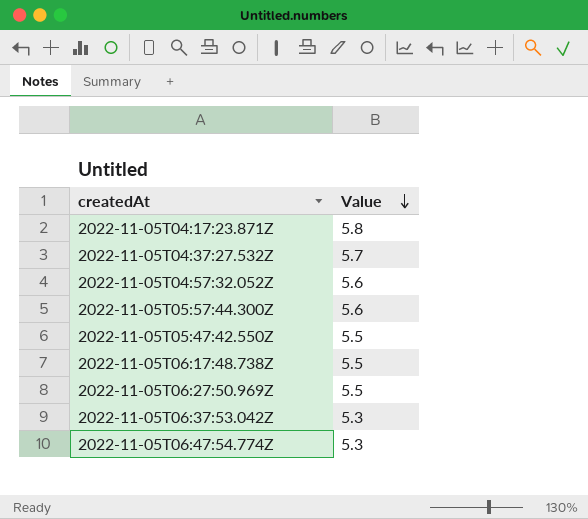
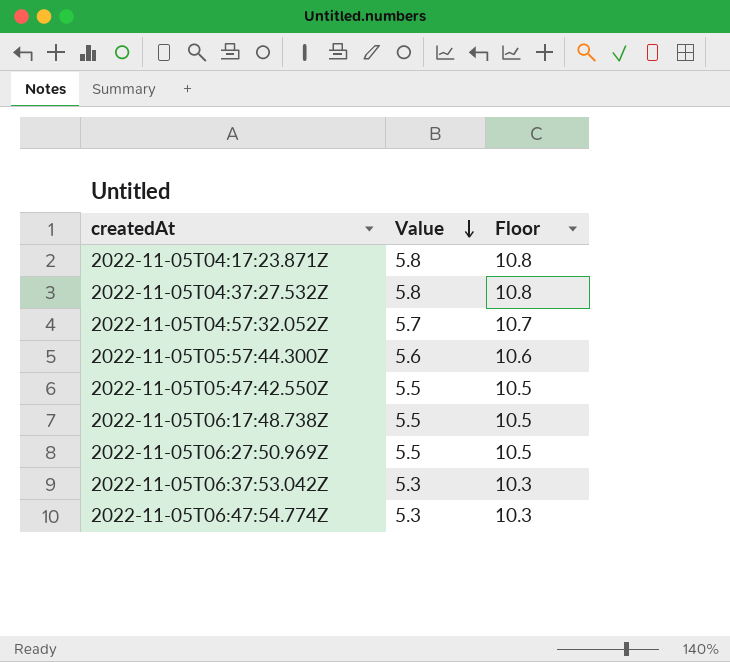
column Floor | formula: none -> [Value] + 5
2022-11-05T04:37:27.532Z | Value: 5.7 -> 5.8
2022-11-05T04:57:32.052Z | Value: 5.6 -> 5.7

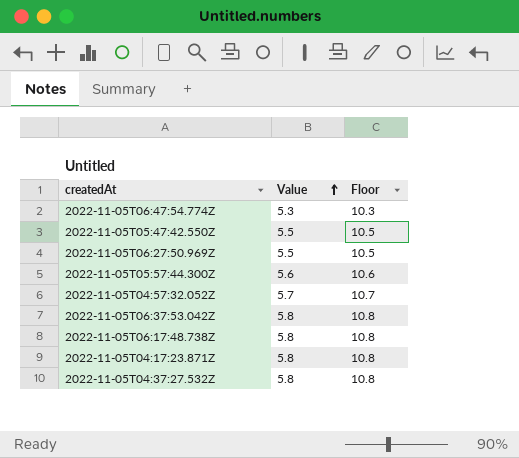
row order: Value descending -> Value ascending
2022-11-05T06:37:53.042Z | Value: 5.3 -> 5.8
2022-11-05T06:37:53.042Z | Floor: 10.3 -> 10.8
2022-11-05T06:17:48.738Z | Value: 5.5 -> 5.8
2022-11-05T06:17:48.738Z | Floor: 10.5 -> 10.8

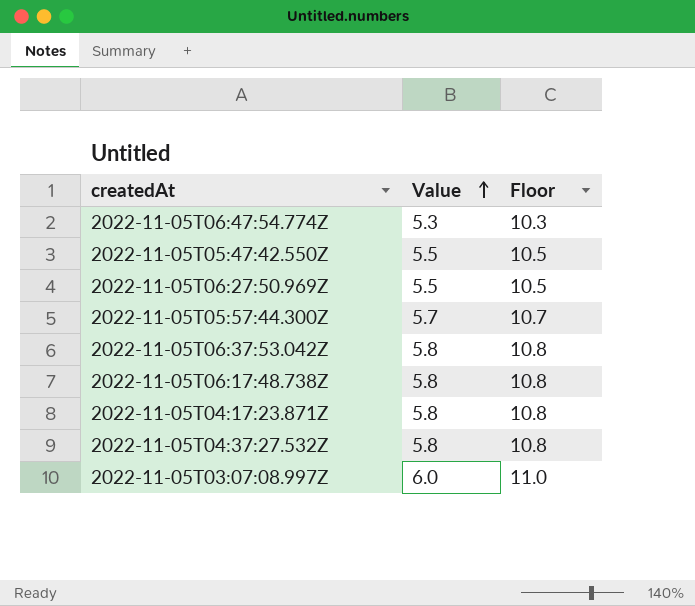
row 2022-11-05T04:57:32.052Z: 5.7 | 10.7 -> none
2022-11-05T05:57:44.300Z | Value: 5.6 -> 5.7
2022-11-05T05:57:44.300Z | Floor: 10.6 -> 10.7
row 2022-11-05T03:07:08.997Z: none -> 6.0 | 11.0

